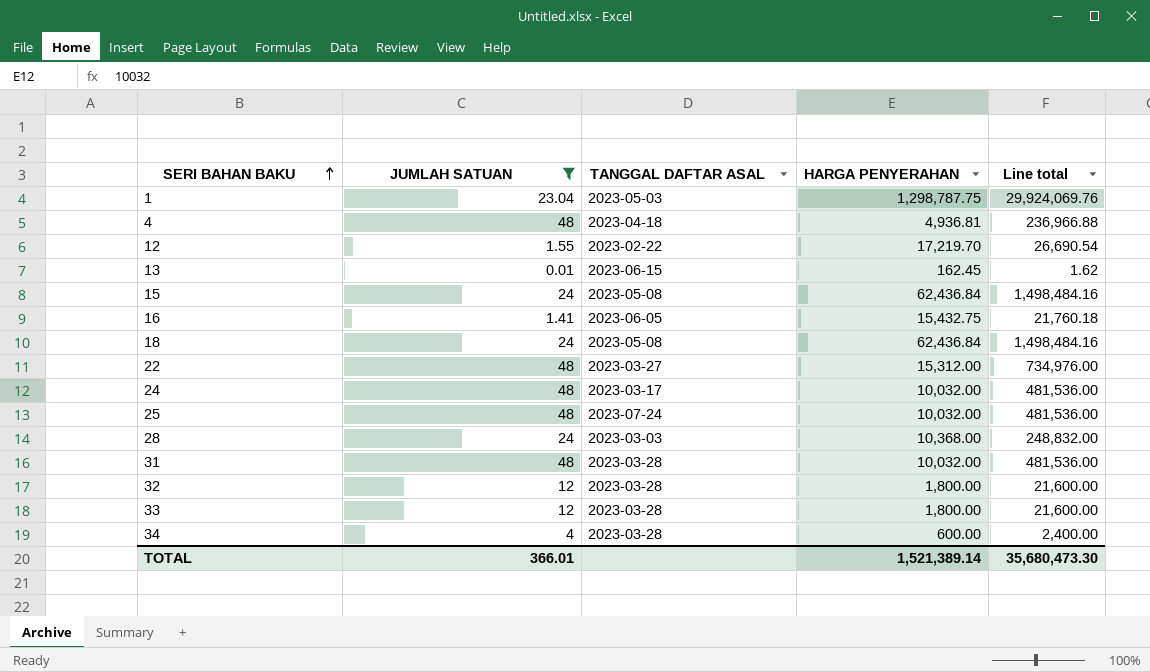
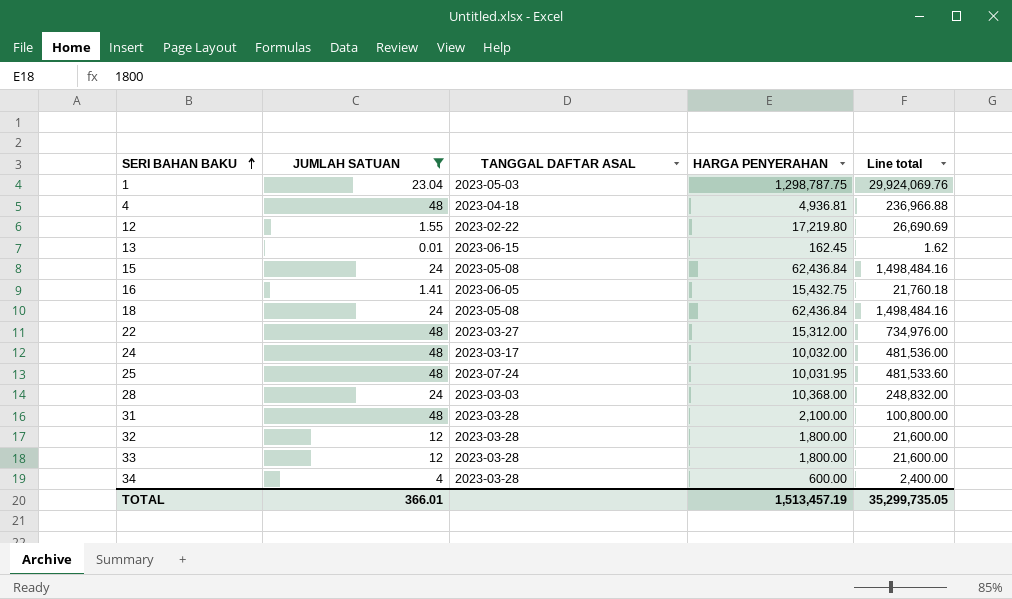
12 | HARGA PENYERAHAN: 17,219.70 -> 17,219.80
12 | Line total: 26,690.54 -> 26,690.69
25 | HARGA PENYERAHAN: 10,032.00 -> 10,031.95
25 | Line total: 481,536.00 -> 481,533.60
31 | HARGA PENYERAHAN: 10,032.00 -> 2,100.00
31 | Line total: 481,536.00 -> 100,800.00
TOTAL | HARGA PENYERAHAN: 1,521,389.14 -> 1,513,457.19
TOTAL | Line total: 35,680,473.30 -> 35,299,735.05

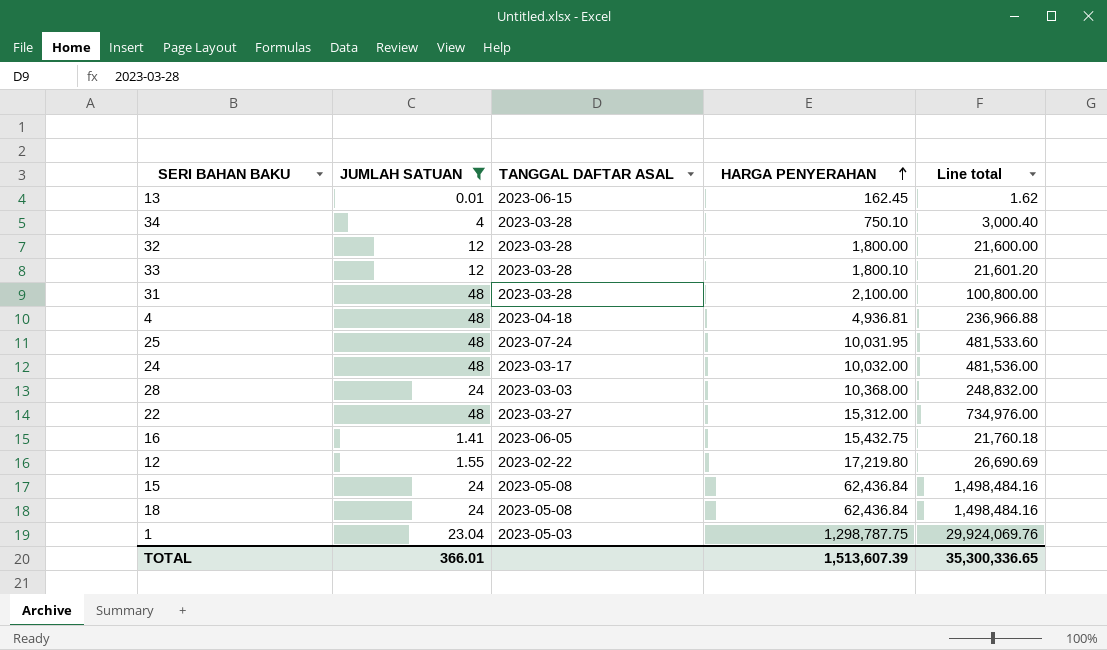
row order: SERI BAHAN BAKU ascending -> HARGA PENYERAHAN ascending
34 | HARGA PENYERAHAN: 600.00 -> 750.10
34 | Line total: 2,400.00 -> 3,000.40
33 | HARGA PENYERAHAN: 1,800.00 -> 1,800.10
33 | Line total: 21,600.00 -> 21,601.20
TOTAL | HARGA PENYERAHAN: 1,513,457.19 -> 1,513,607.39
TOTAL | Line total: 35,299,735.05 -> 35,300,336.65

